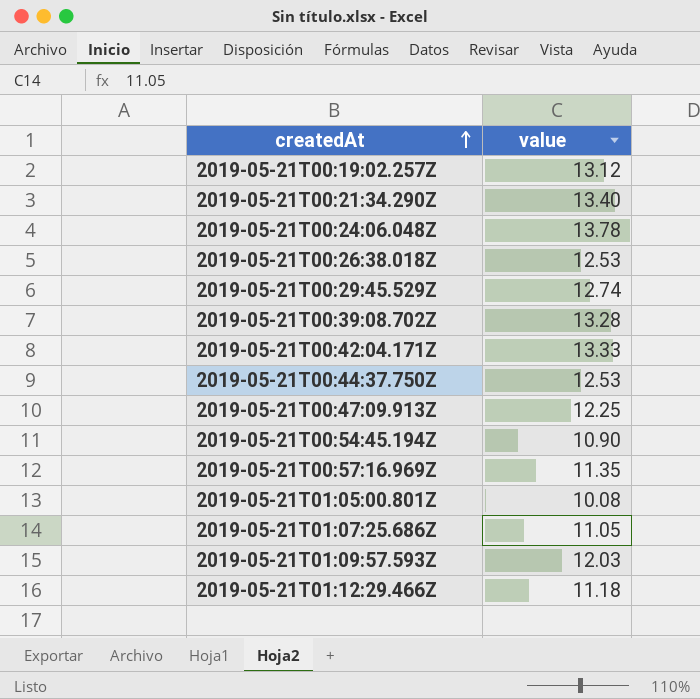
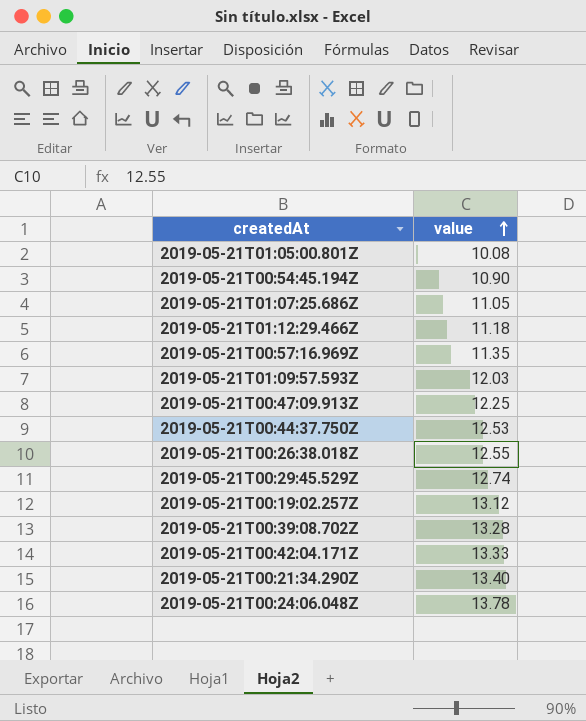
row order: createdAt ascending -> value ascending
2019-05-21T00:26:38.018Z | value: 12.53 -> 12.55

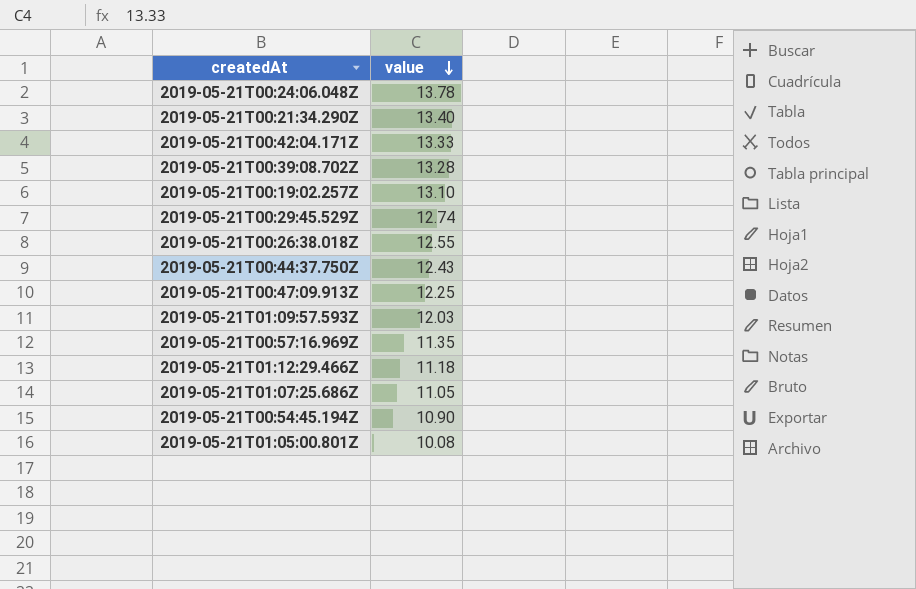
row order: value ascending -> value descending
2019-05-21T00:19:02.257Z | value: 13.12 -> 13.10
2019-05-21T00:44:37.750Z | value: 12.53 -> 12.43

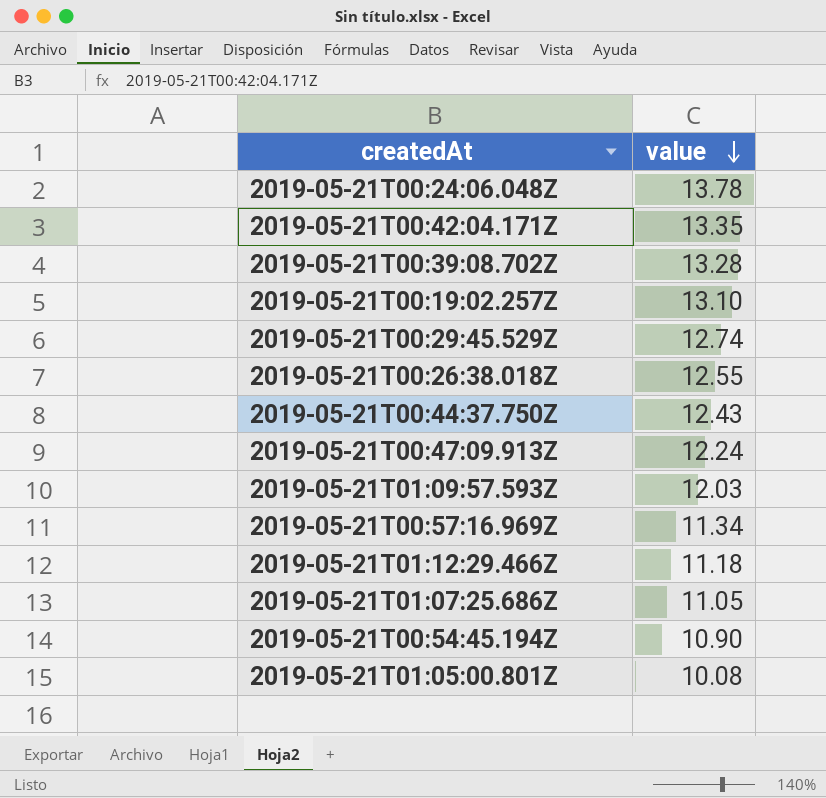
row 2019-05-21T00:21:34.290Z: 13.40 -> none
2019-05-21T00:42:04.171Z | value: 13.33 -> 13.35
2019-05-21T00:47:09.913Z | value: 12.25 -> 12.24
2019-05-21T00:57:16.969Z | value: 11.35 -> 11.34

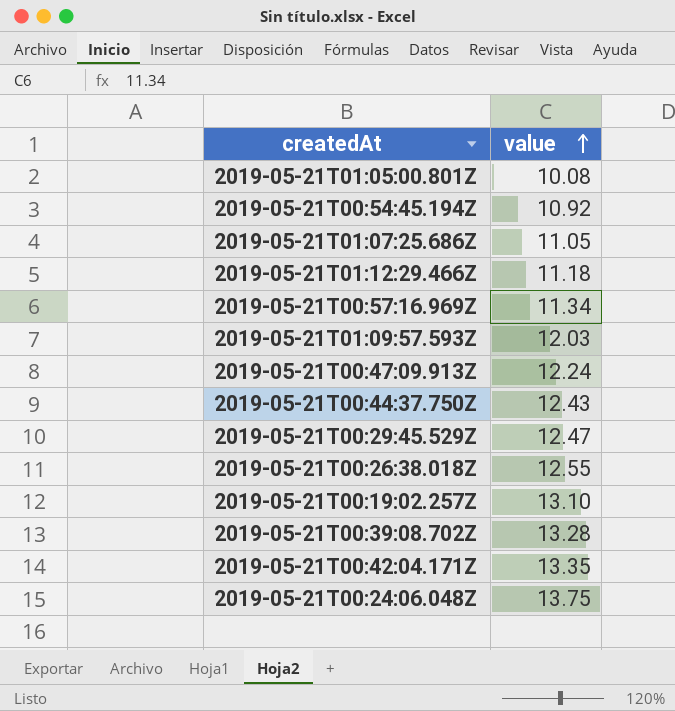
row order: value descending -> value ascending
2019-05-21T00:54:45.194Z | value: 10.90 -> 10.92
2019-05-21T00:29:45.529Z | value: 12.74 -> 12.47
2019-05-21T00:24:06.048Z | value: 13.78 -> 13.75

